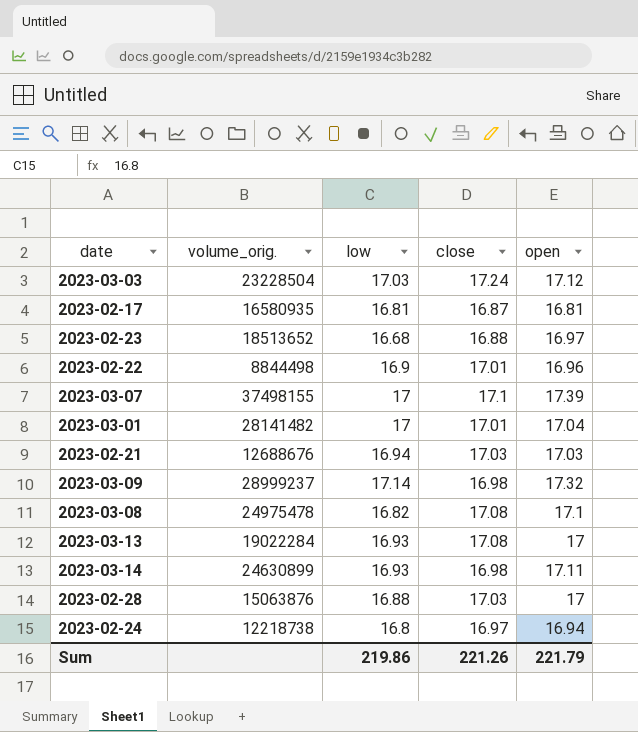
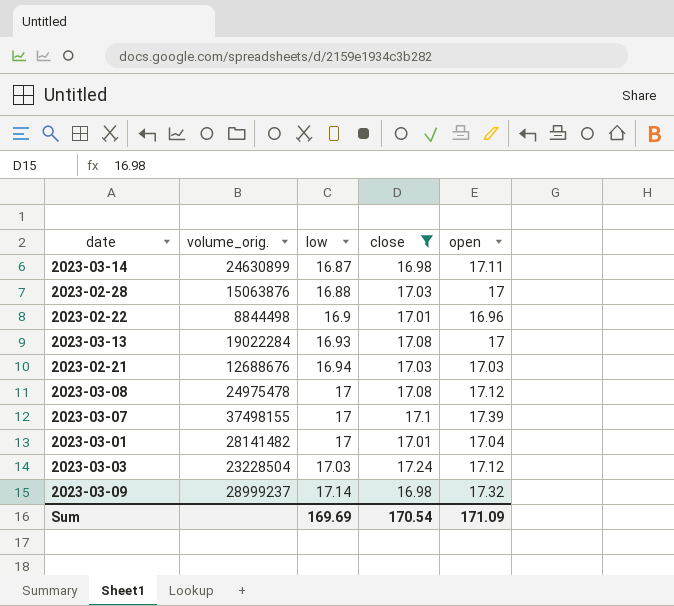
filter: none -> close >= 16.98
row order: none -> low ascending
2023-03-14 | low: 16.93 -> 16.87
2023-03-08 | low: 16.82 -> 17
2023-03-08 | open: 17.1 -> 17.12
Sum | low: 219.86 -> 169.69
Sum | close: 221.26 -> 170.54
Sum | open: 221.79 -> 171.09

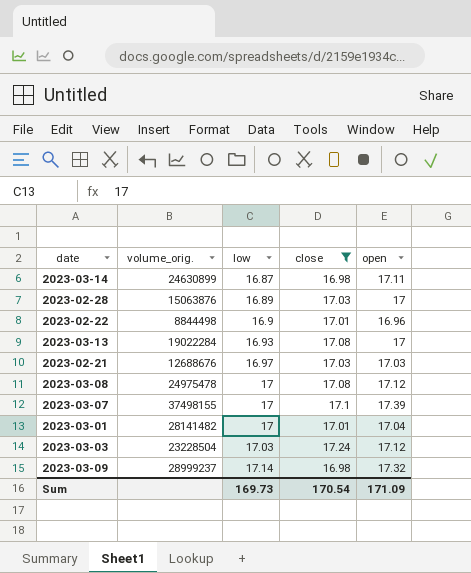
2023-02-28 | low: 16.88 -> 16.89
2023-02-21 | low: 16.94 -> 16.97
Sum | low: 169.69 -> 169.73

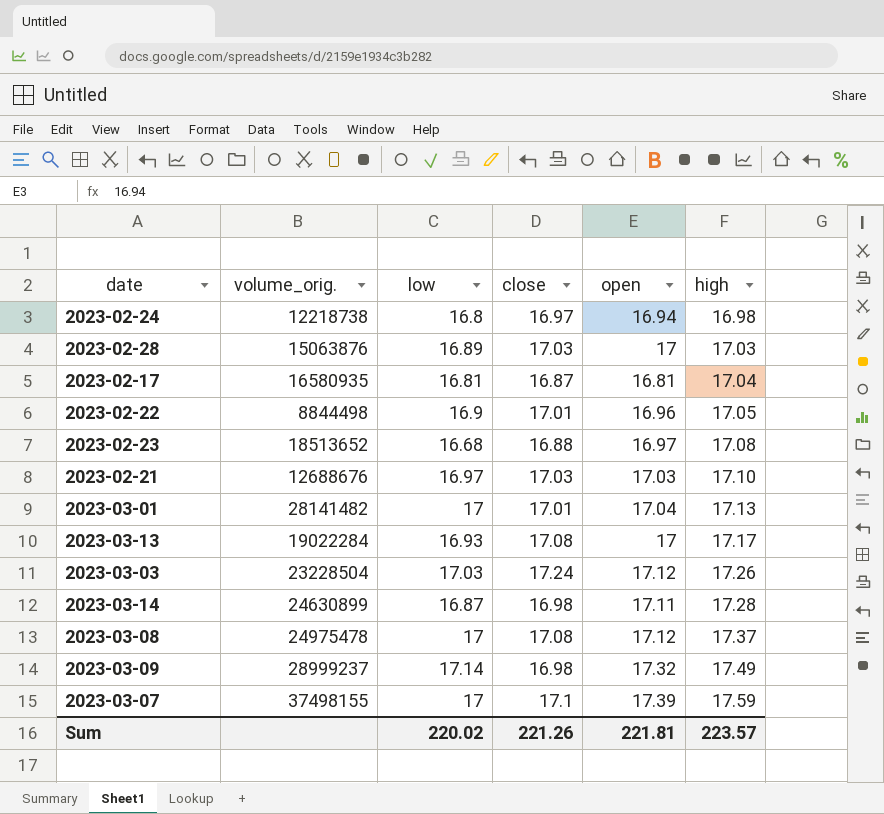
filter: close >= 16.98 -> none
row order: low ascending -> high ascending
column high | position: none -> 6
Sum | low: 169.73 -> 220.02
Sum | close: 170.54 -> 221.26
Sum | open: 171.09 -> 221.81

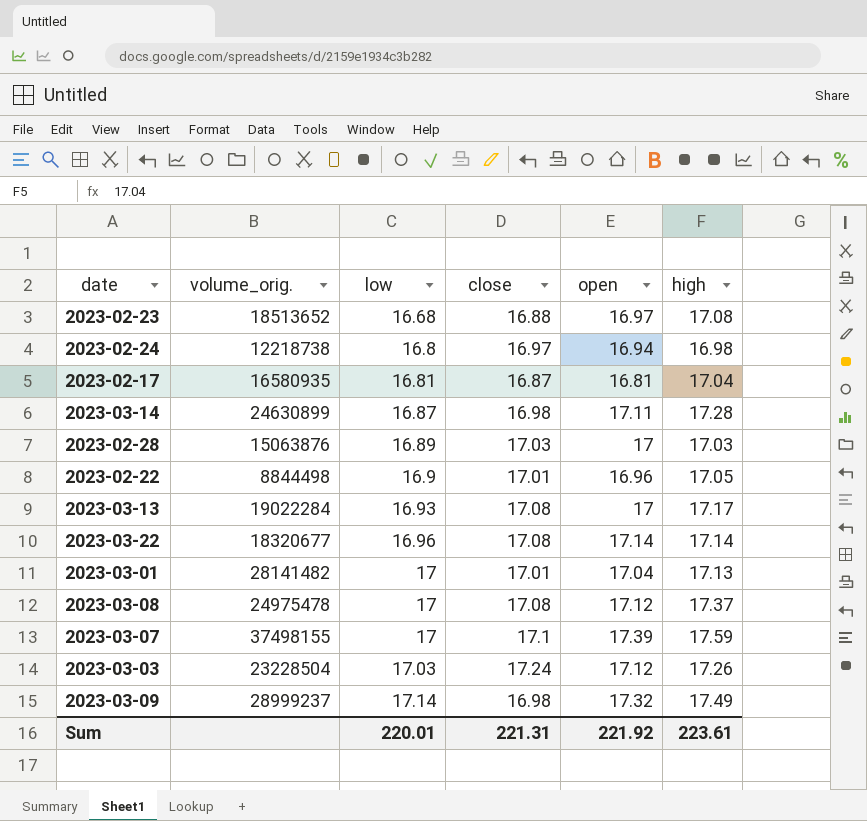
row order: high ascending -> low ascending
row 2023-02-21: 12688676 | 16.97 | 17.03 | 17.03 | 17.10 -> none
row 2023-03-22: none -> 18320677 | 16.96 | 17.08 | 17.14 | 17.14
Sum | low: 220.02 -> 220.01
Sum | close: 221.26 -> 221.31
Sum | open: 221.81 -> 221.92
Sum | high: 223.57 -> 223.61

